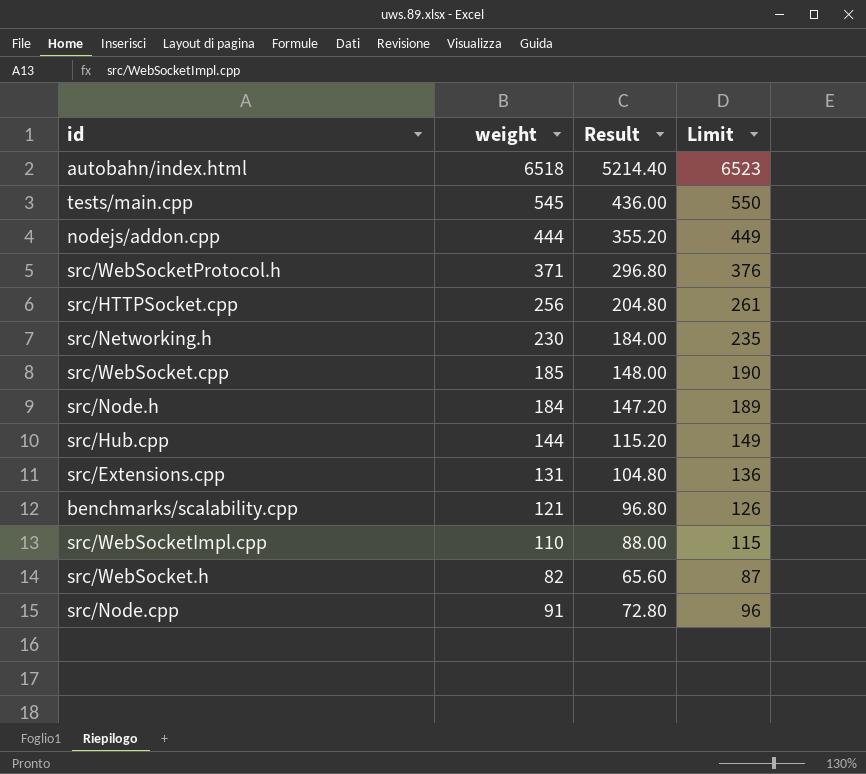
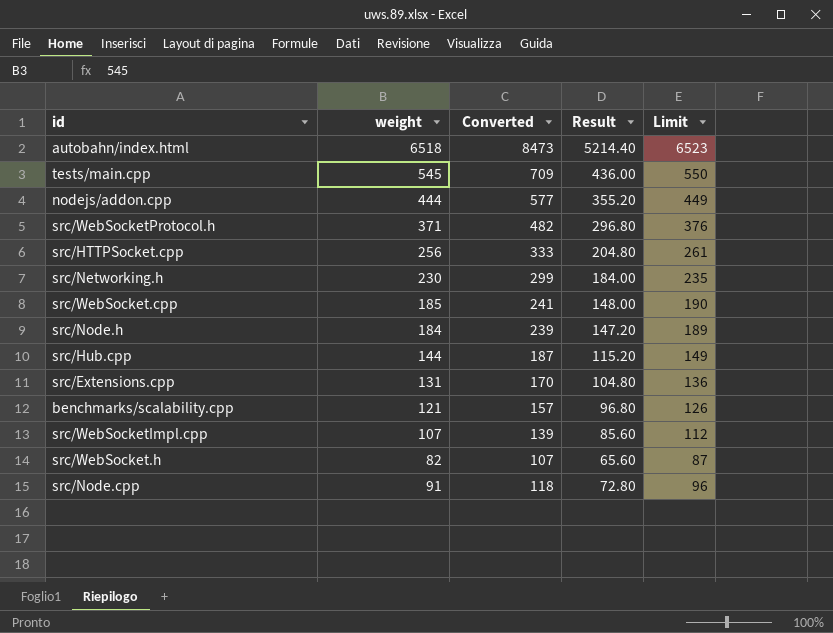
column Converted | formula: none -> [weight] * 1.3
src/WebSocketImpl.cpp | weight: 110 -> 107
src/WebSocketImpl.cpp | Result: 88.00 -> 85.60
src/WebSocketImpl.cpp | Limit: 115 -> 112

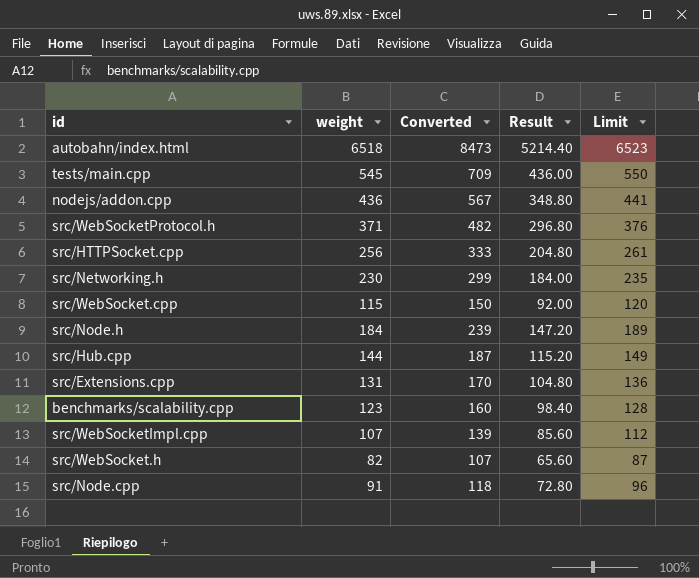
nodejs/addon.cpp | weight: 444 -> 436
nodejs/addon.cpp | Converted: 577 -> 567
nodejs/addon.cpp | Result: 355.20 -> 348.80
nodejs/addon.cpp | Limit: 449 -> 441
src/WebSocket.cpp | weight: 185 -> 115
src/WebSocket.cpp | Converted: 241 -> 150
src/WebSocket.cpp | Result: 148.00 -> 92.00
src/WebSocket.cpp | Limit: 190 -> 120
benchmarks/scalability.cpp | weight: 121 -> 123
benchmarks/scalability.cpp | Converted: 157 -> 160
benchmarks/scalability.cpp | Result: 96.80 -> 98.40
benchmarks/scalability.cpp | Limit: 126 -> 128

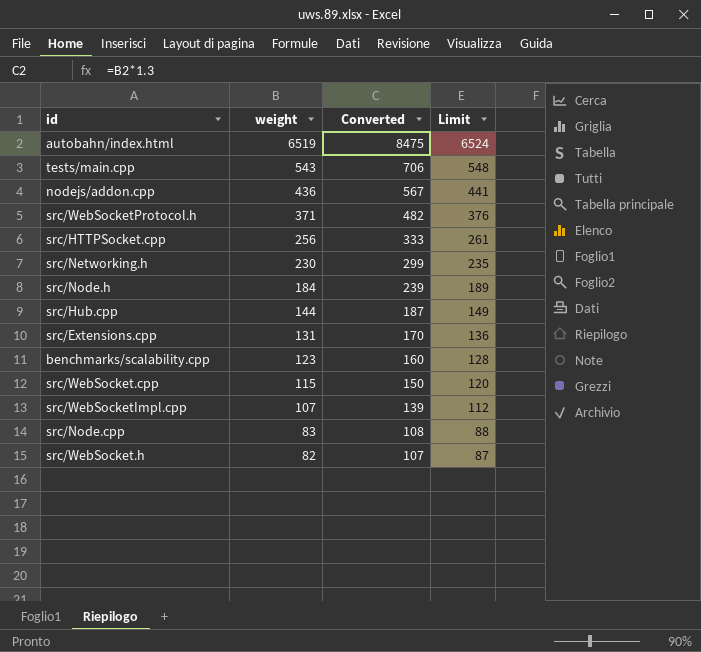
row order: none -> weight descending
column Result | formula: [weight] * 0.8 -> none
autobahn/index.html | weight: 6518 -> 6519
autobahn/index.html | Converted: 8473 -> 8475
autobahn/index.html | Limit: 6523 -> 6524
tests/main.cpp | weight: 545 -> 543
tests/main.cpp | Converted: 709 -> 706
tests/main.cpp | Limit: 550 -> 548
src/Node.cpp | weight: 91 -> 83
src/Node.cpp | Converted: 118 -> 108
src/Node.cpp | Limit: 96 -> 88

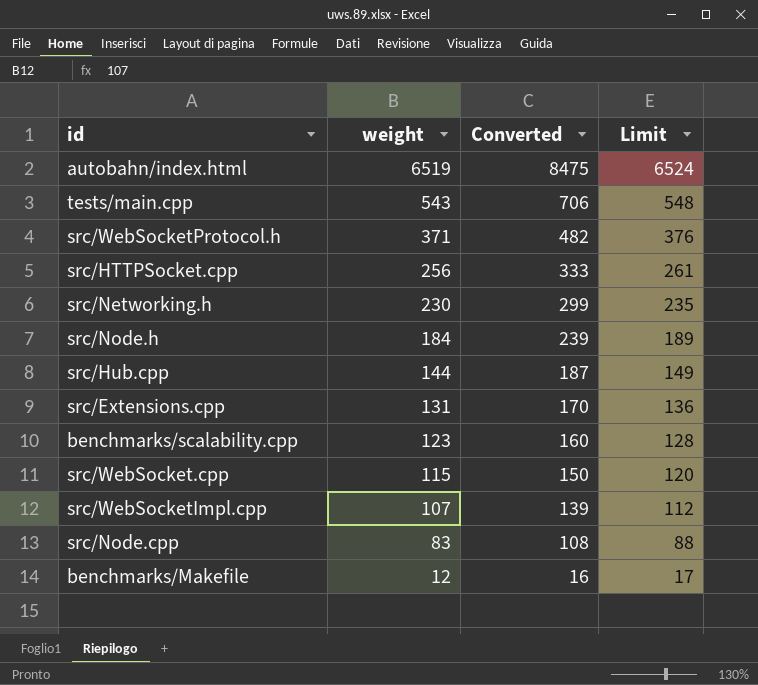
row nodejs/addon.cpp: 436 | 567 | 441 -> none
row src/WebSocket.h: 82 | 107 | 87 -> none
row benchmarks/Makefile: none -> 12 | 16 | 17

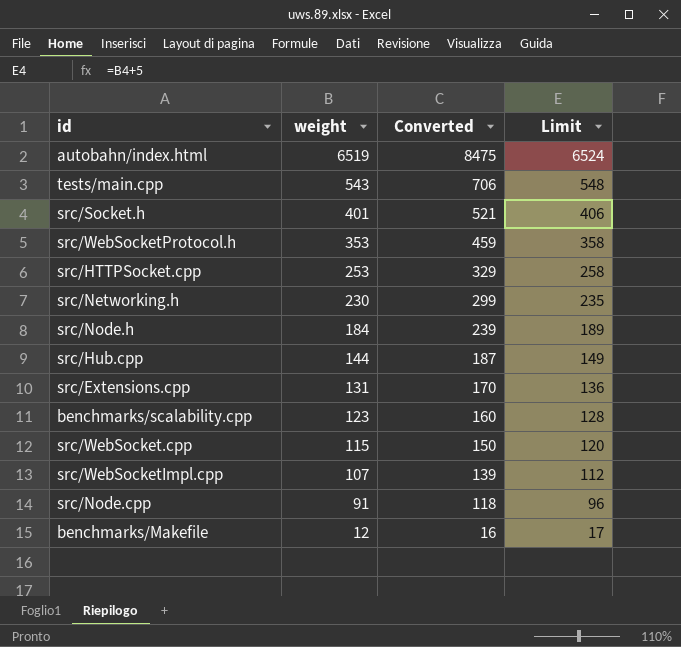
row src/Socket.h: none -> 401 | 521 | 406
src/WebSocketProtocol.h | weight: 371 -> 353
src/WebSocketProtocol.h | Converted: 482 -> 459
src/WebSocketProtocol.h | Limit: 376 -> 358
src/HTTPSocket.cpp | weight: 256 -> 253
src/HTTPSocket.cpp | Converted: 333 -> 329
src/HTTPSocket.cpp | Limit: 261 -> 258
src/Node.cpp | weight: 83 -> 91
src/Node.cpp | Converted: 108 -> 118
src/Node.cpp | Limit: 88 -> 96

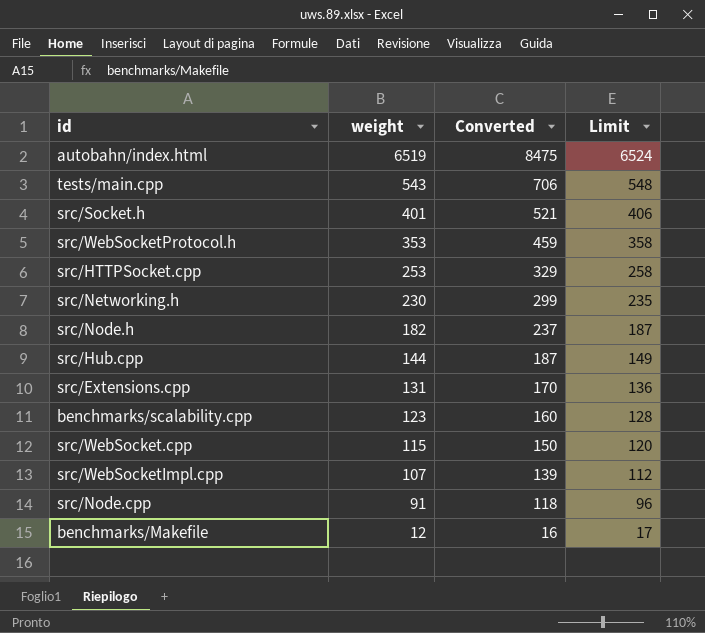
src/Node.h | weight: 184 -> 182
src/Node.h | Converted: 239 -> 237
src/Node.h | Limit: 189 -> 187

